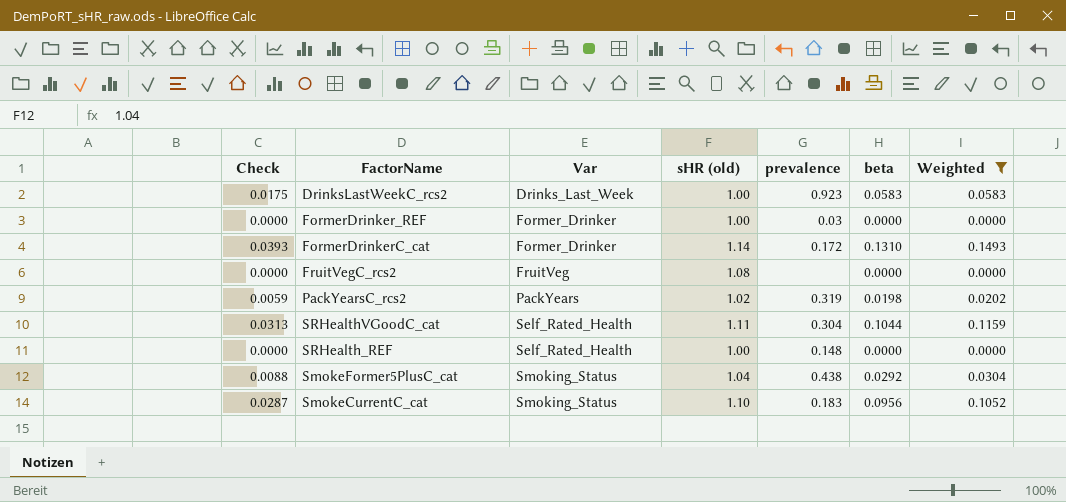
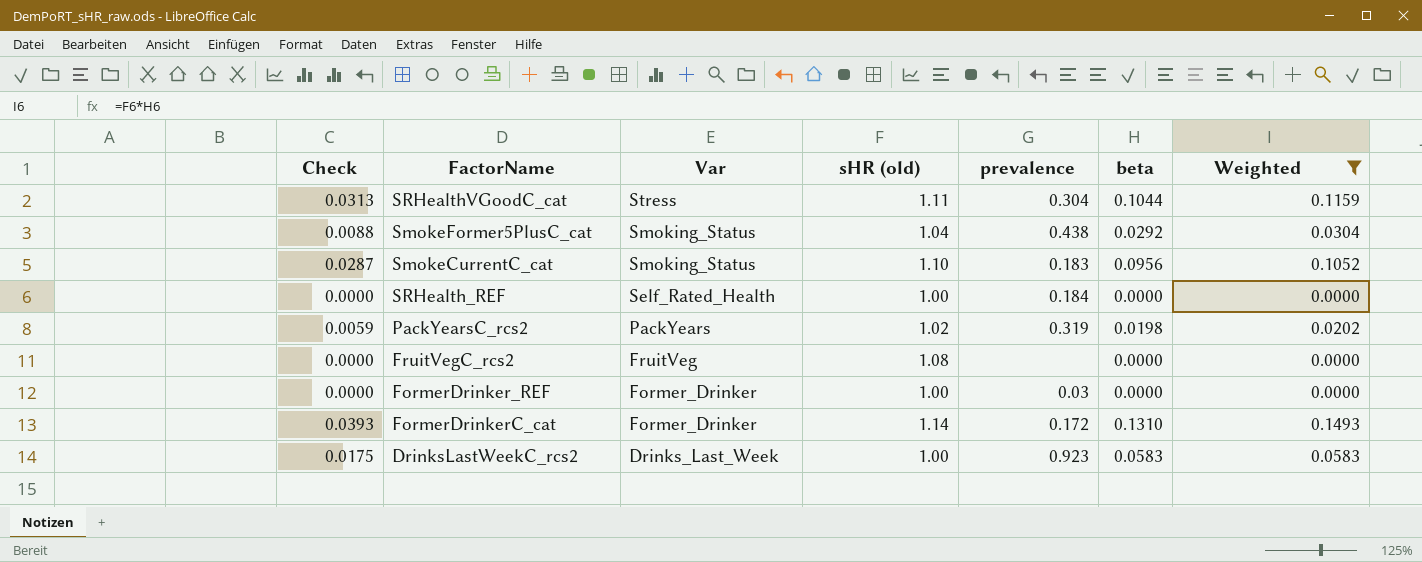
row order: Var ascending -> Var descending
SRHealthVGoodC_cat | Var: Self_Rated_Health -> Stress
SRHealth_REF | prevalence: 0.148 -> 0.184

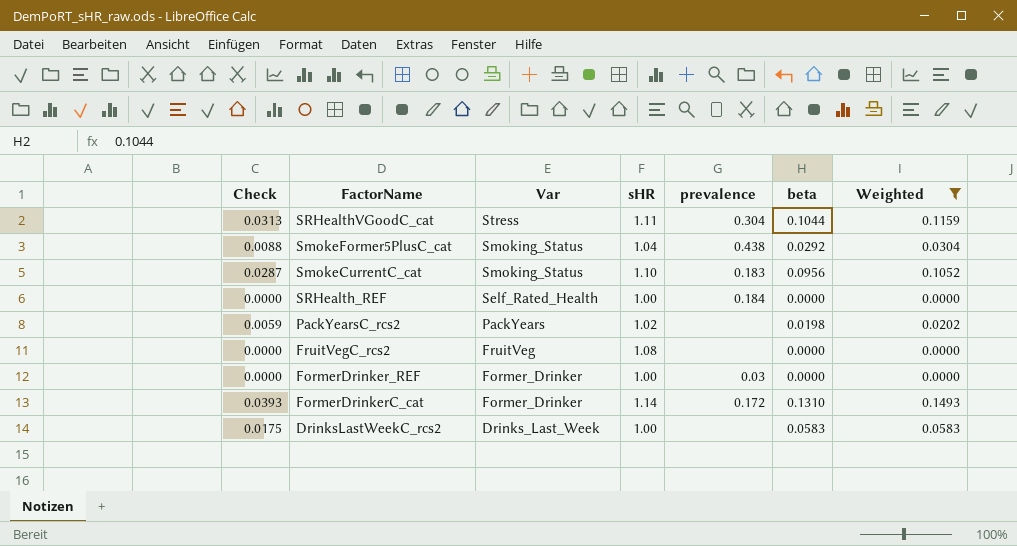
column name: sHR (old) -> sHR
PackYearsC_rcs2 | prevalence: 0.319 -> none
DrinksLastWeekC_rcs2 | prevalence: 0.923 -> none

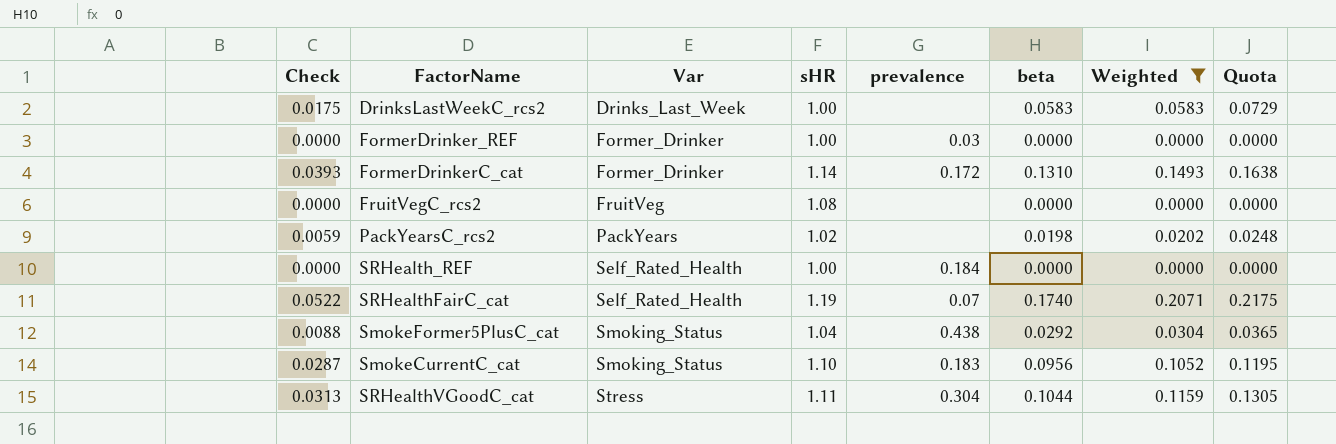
row order: Var descending -> Var ascending
column Quota | formula: none -> [beta] * 1.25
row SRHealthFairC_cat: none -> 0.0522 | Self_Rated_Health | 1.19 | 0.07 | 0.1740 | 0.2071 | 0.2175

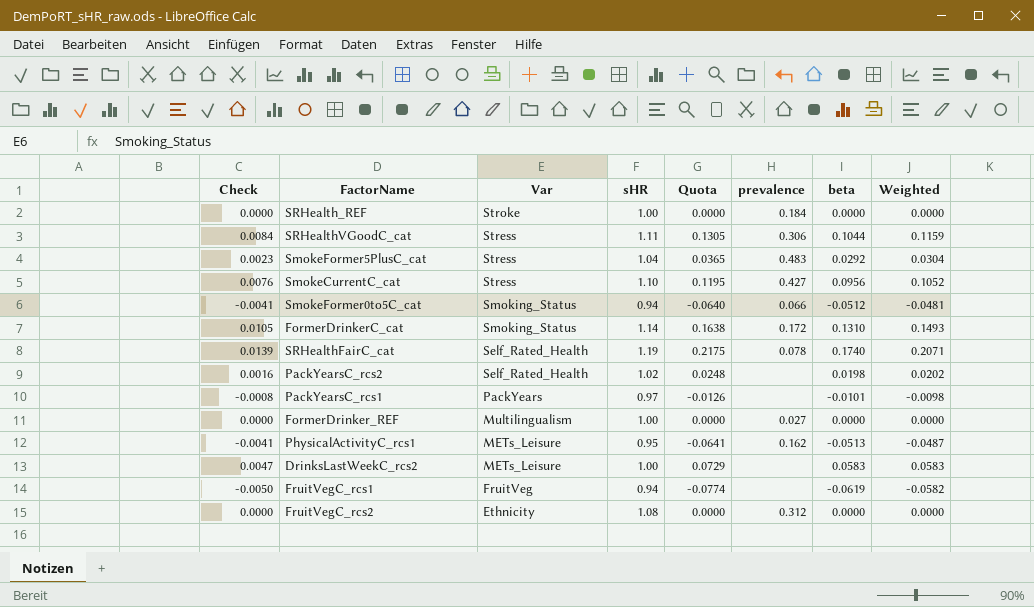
filter: Weighted >= 0.0000 -> none
row order: Var ascending -> Var descending
column Check | formula: [beta] * 0.3 -> [beta] * 0.08
column Quota | position: 8 -> 5
SRHealth_REF | Var: Self_Rated_Health -> Stroke
SRHealthVGoodC_cat | prevalence: 0.304 -> 0.306
SmokeFormer5PlusC_cat | Var: Smoking_Status -> Stress
SmokeFormer5PlusC_cat | prevalence: 0.438 -> 0.483
SmokeCurrentC_cat | Var: Smoking_Status -> Stress
SmokeCurrentC_cat | prevalence: 0.183 -> 0.427
FormerDrinkerC_cat | Var: Former_Drinker -> Smoking_Status
SRHealthFairC_cat | prevalence: 0.07 -> 0.078
PackYearsC_rcs2 | Var: PackYears -> Self_Rated_Health
FormerDrinker_REF | Var: Former_Drinker -> Multilingualism
FormerDrinker_REF | prevalence: 0.03 -> 0.027
DrinksLastWeekC_rcs2 | Var: Drinks_Last_Week -> METs_Leisure
FruitVegC_rcs2 | Var: FruitVeg -> Ethnicity
FruitVegC_rcs2 | prevalence: none -> 0.312

